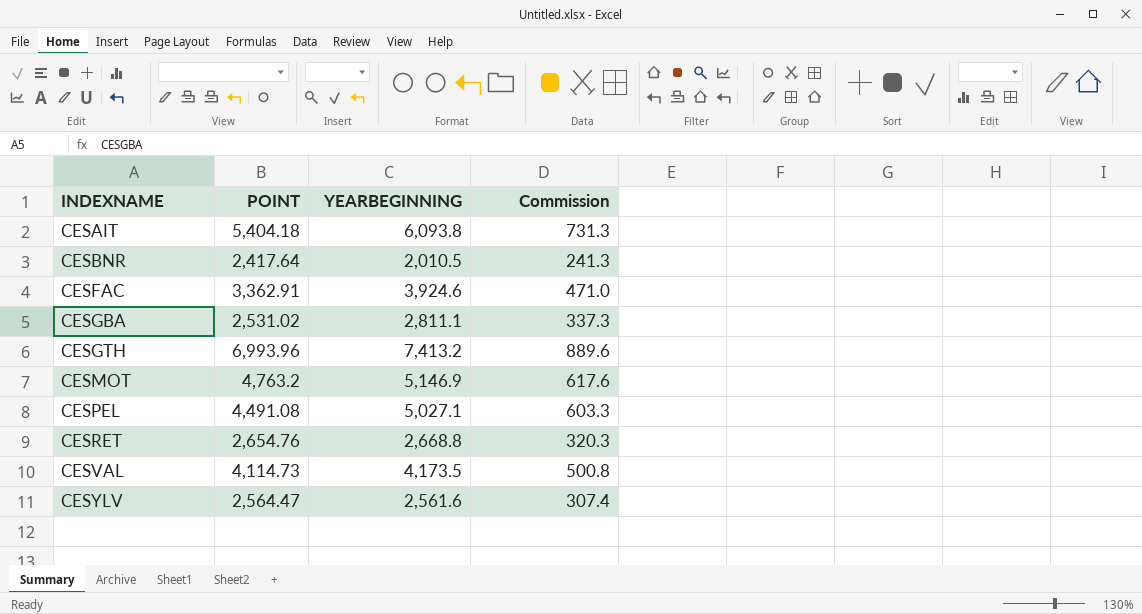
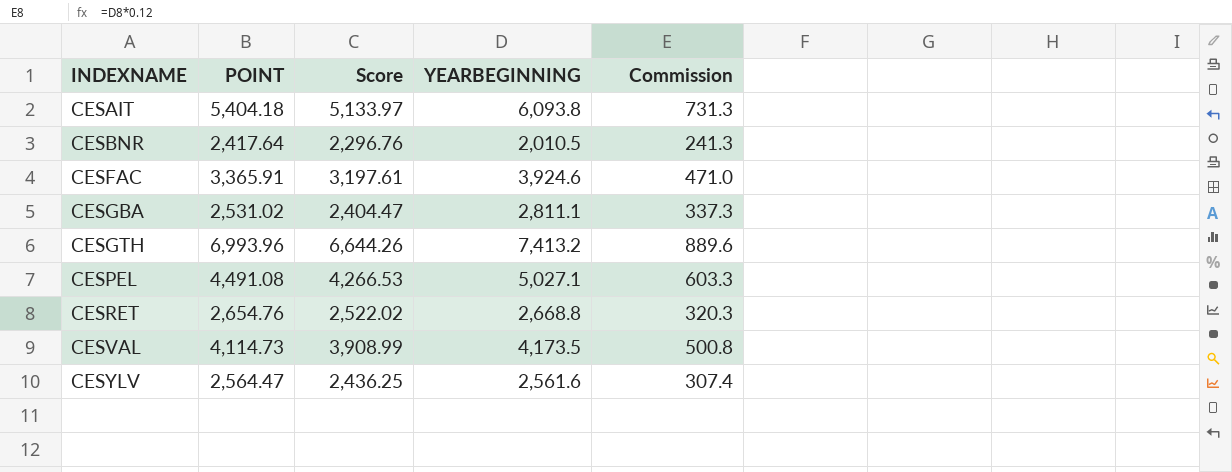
column Score | formula: none -> [POINT] * 0.95
row CESMOT: 4,763.2 | 5,146.9 | 617.6 -> none
CESFAC | POINT: 3,362.91 -> 3,365.91

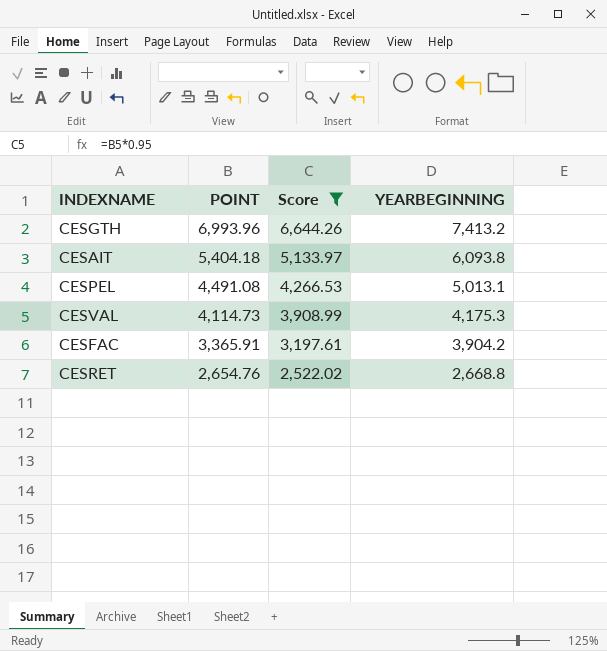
filter: none -> Score >= 2,522.02
row order: INDEXNAME ascending -> POINT descending
column Commission | formula: [YEARBEGINNING] * 0.12 -> none
CESPEL | YEARBEGINNING: 5,027.1 -> 5,013.1
CESVAL | YEARBEGINNING: 4,173.5 -> 4,175.3
CESFAC | YEARBEGINNING: 3,924.6 -> 3,904.2

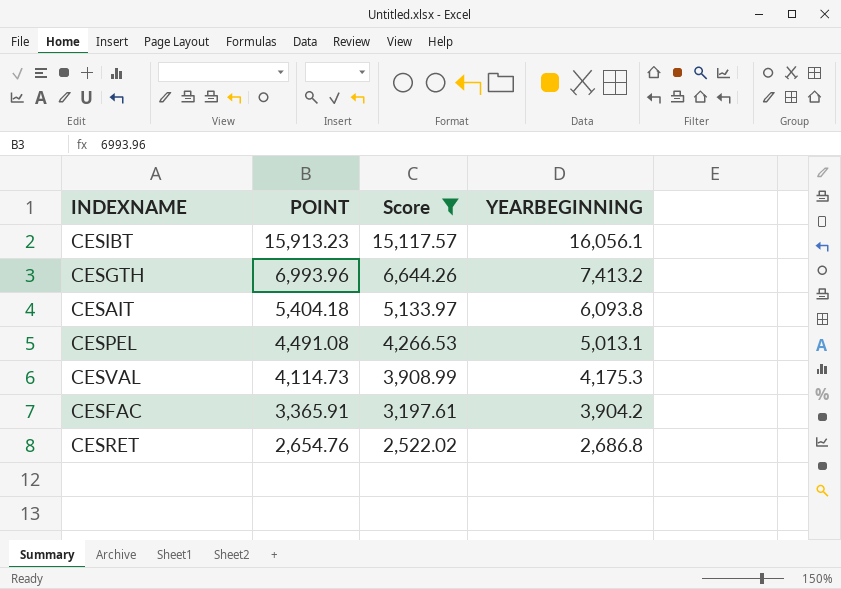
row CESIBT: none -> 15,913.23 | 15,117.57 | 16,056.1
CESRET | YEARBEGINNING: 2,668.8 -> 2,686.8

